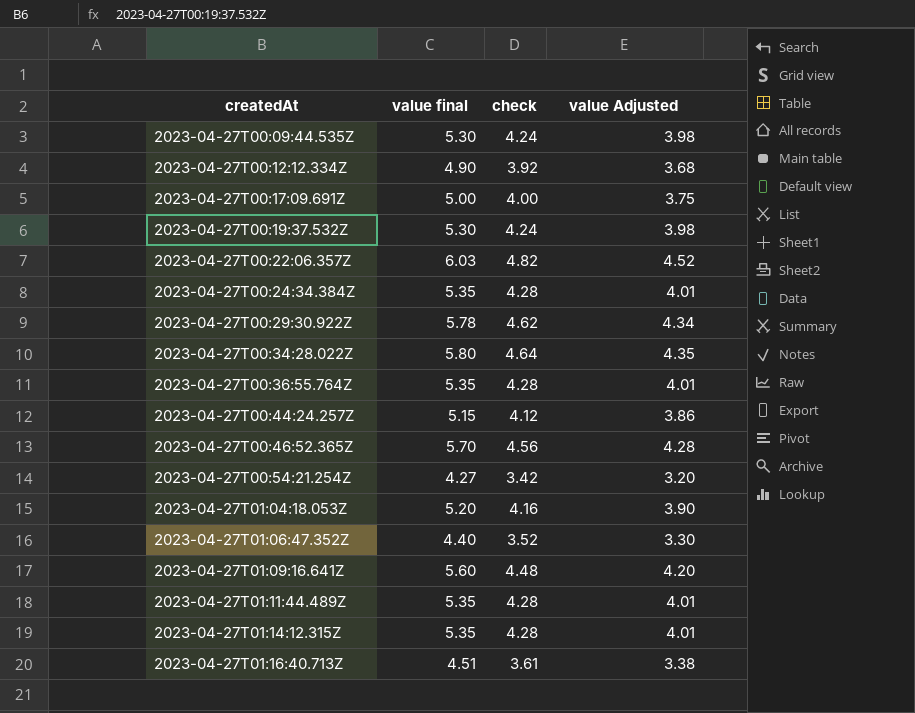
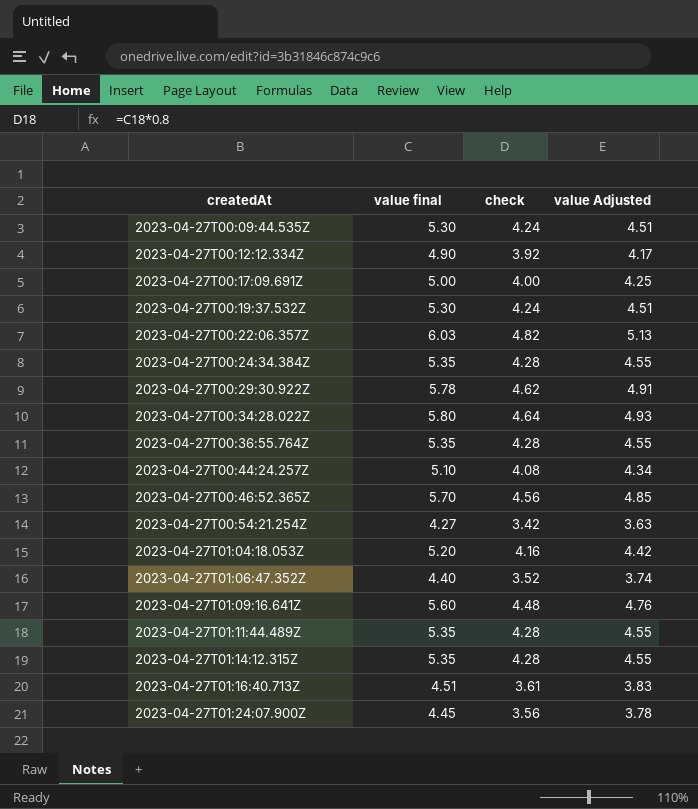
column value Adjusted | formula: [value final] * 0.75 -> [value final] * 0.85
2023-04-27T00:44:24.257Z | value final: 5.15 -> 5.10
2023-04-27T00:44:24.257Z | check: 4.12 -> 4.08
row 2023-04-27T01:24:07.900Z: none -> 4.45 | 3.56 | 3.78

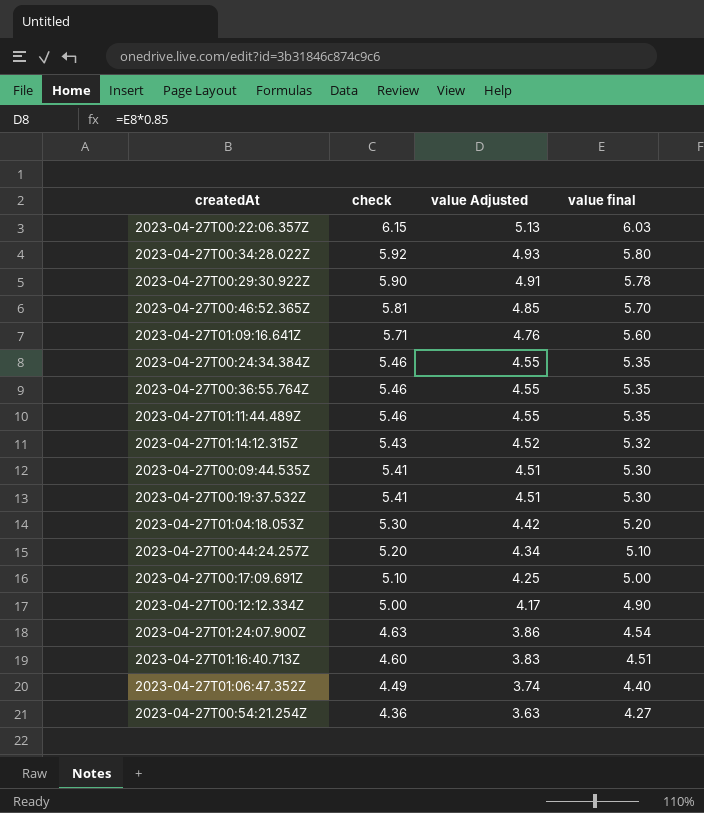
row order: createdAt ascending -> check descending
column check | formula: [value final] * 0.8 -> [value final] * 1.02
column value final | position: 2 -> 4
2023-04-27T01:14:12.315Z | value Adjusted: 4.55 -> 4.52
2023-04-27T01:14:12.315Z | value final: 5.35 -> 5.32
2023-04-27T01:24:07.900Z | value Adjusted: 3.78 -> 3.86
2023-04-27T01:24:07.900Z | value final: 4.45 -> 4.54

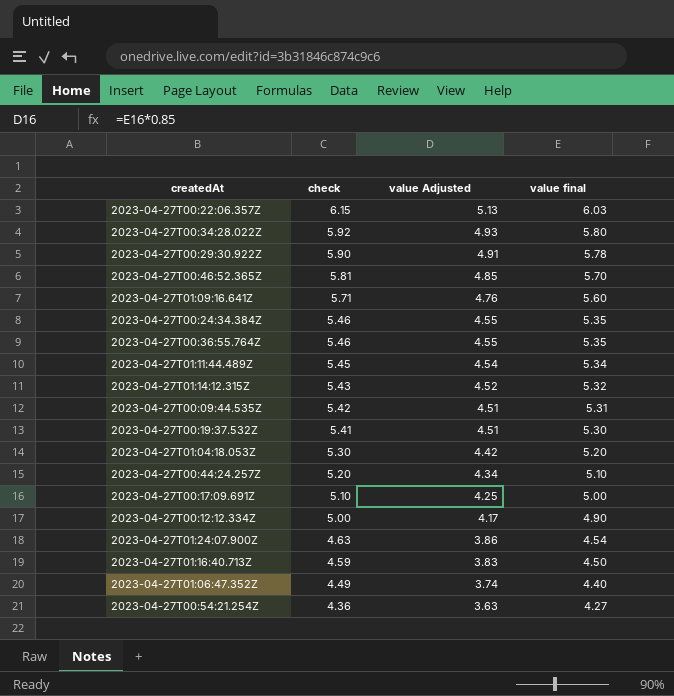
2023-04-27T01:11:44.489Z | check: 5.46 -> 5.45
2023-04-27T01:11:44.489Z | value Adjusted: 4.55 -> 4.54
2023-04-27T01:11:44.489Z | value final: 5.35 -> 5.34
2023-04-27T00:09:44.535Z | check: 5.41 -> 5.42
2023-04-27T00:09:44.535Z | value final: 5.30 -> 5.31
2023-04-27T01:16:40.713Z | check: 4.60 -> 4.59
2023-04-27T01:16:40.713Z | value final: 4.51 -> 4.50

